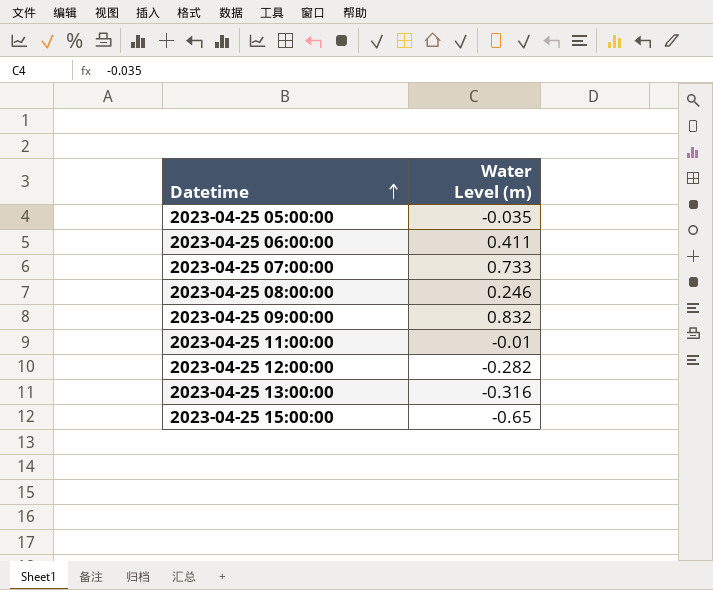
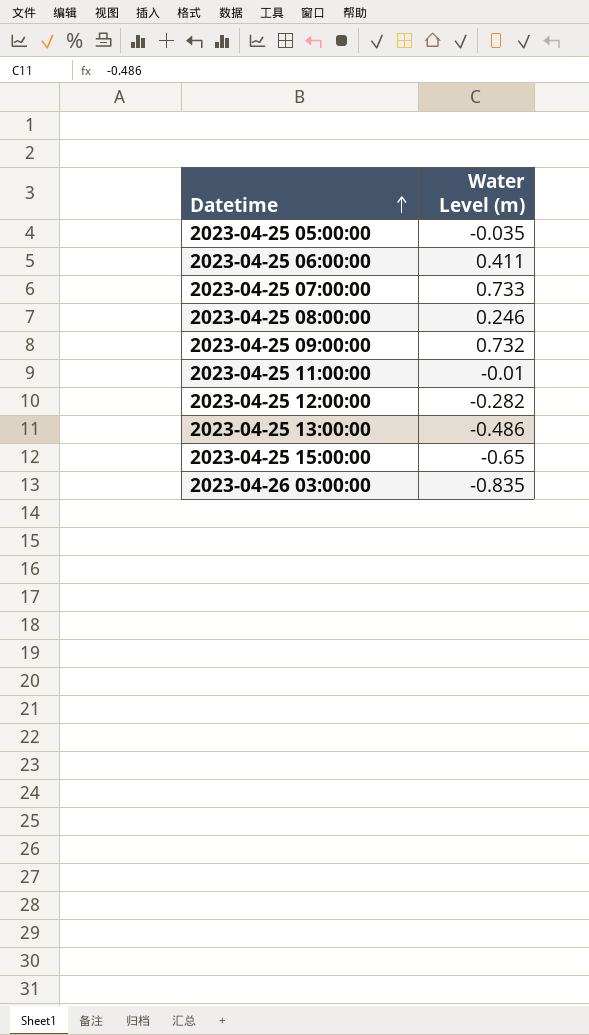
2023-04-25 09:00:00 | Water Level (m): 0.832 -> 0.732
2023-04-25 13:00:00 | Water Level (m): -0.316 -> -0.486
row 2023-04-26 03:00:00: none -> -0.835

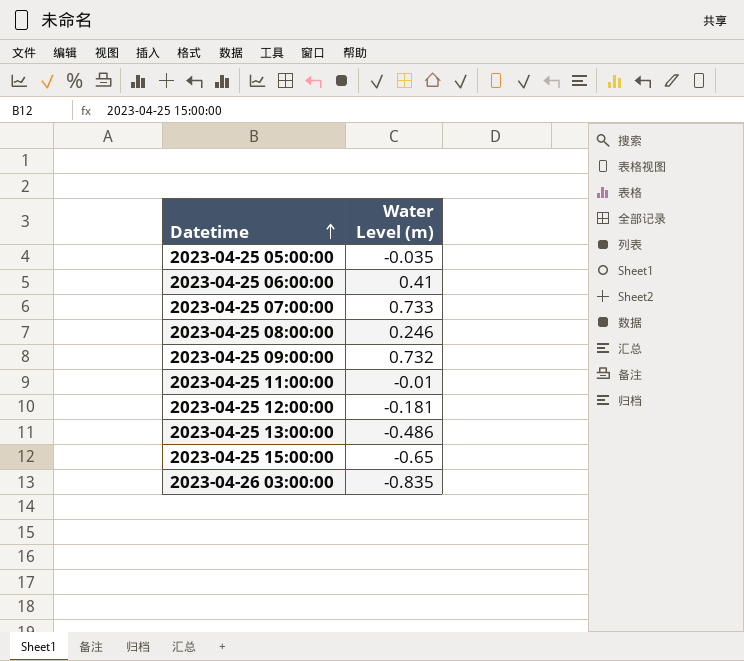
2023-04-25 06:00:00 | Water Level (m): 0.411 -> 0.41
2023-04-25 12:00:00 | Water Level (m): -0.282 -> -0.181

